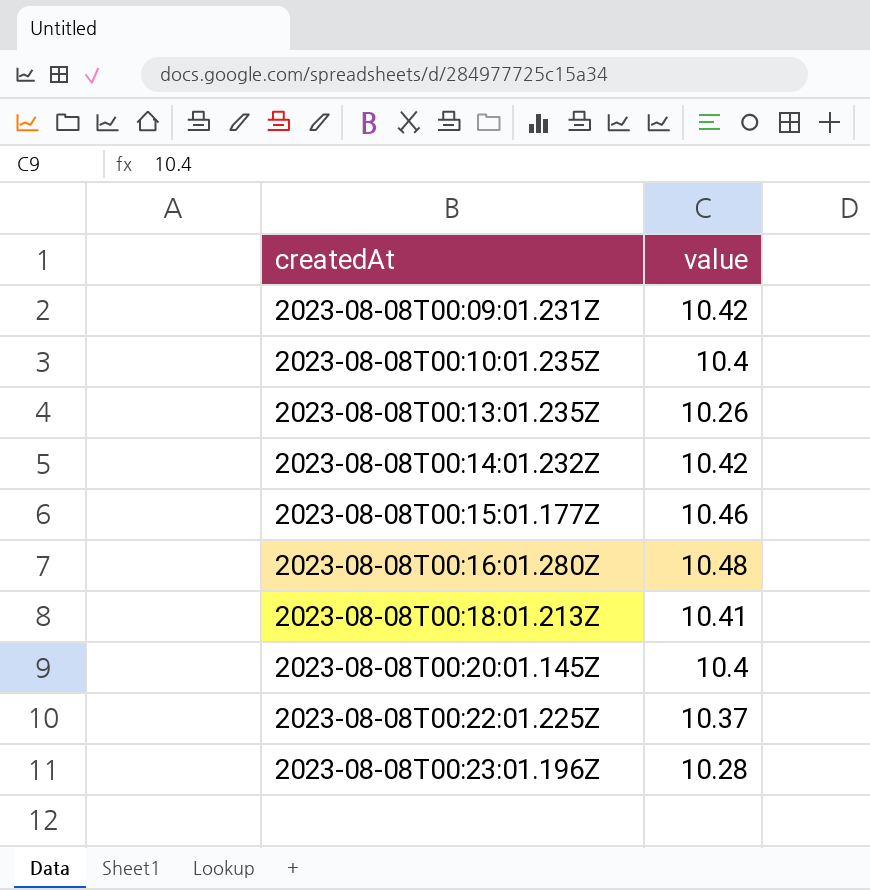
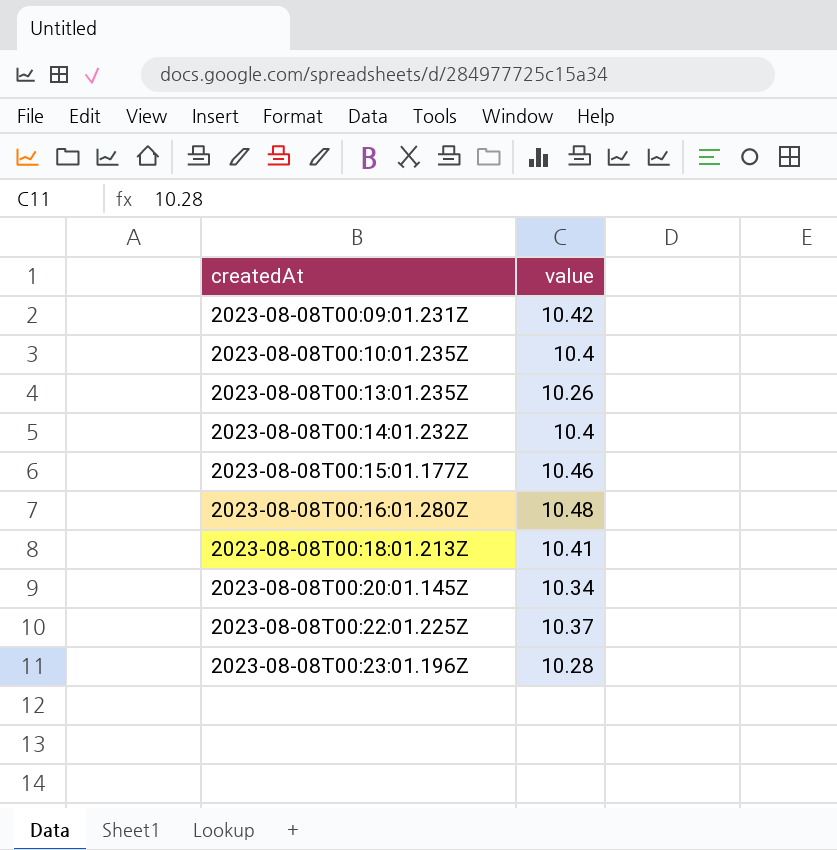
2023-08-08T00:14:01.232Z | value: 10.42 -> 10.4
2023-08-08T00:20:01.145Z | value: 10.4 -> 10.34

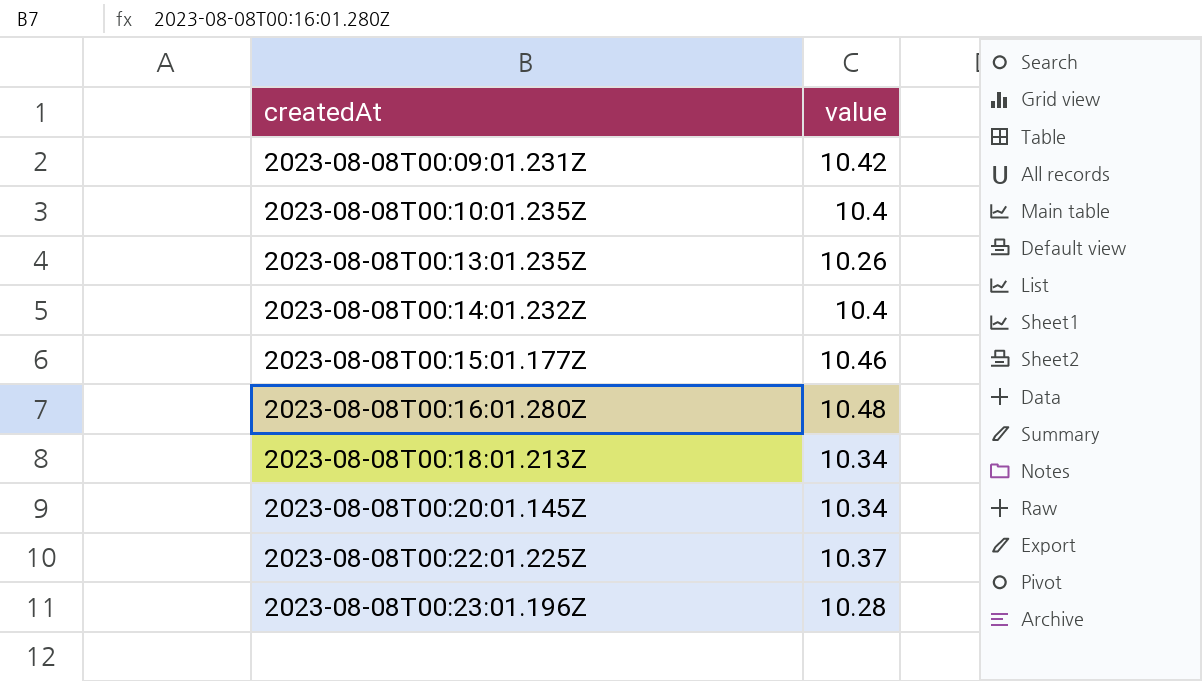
2023-08-08T00:18:01.213Z | value: 10.41 -> 10.34

